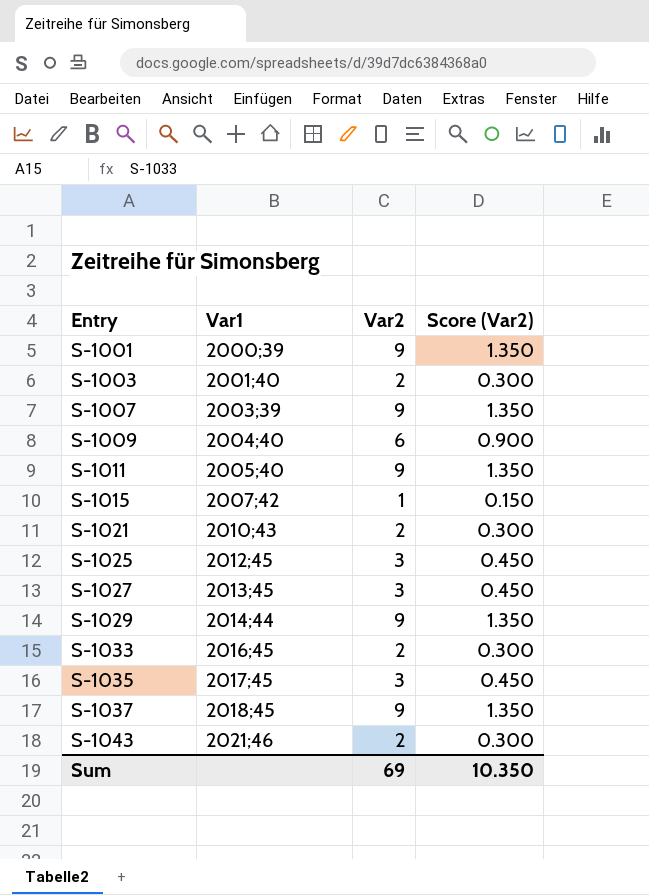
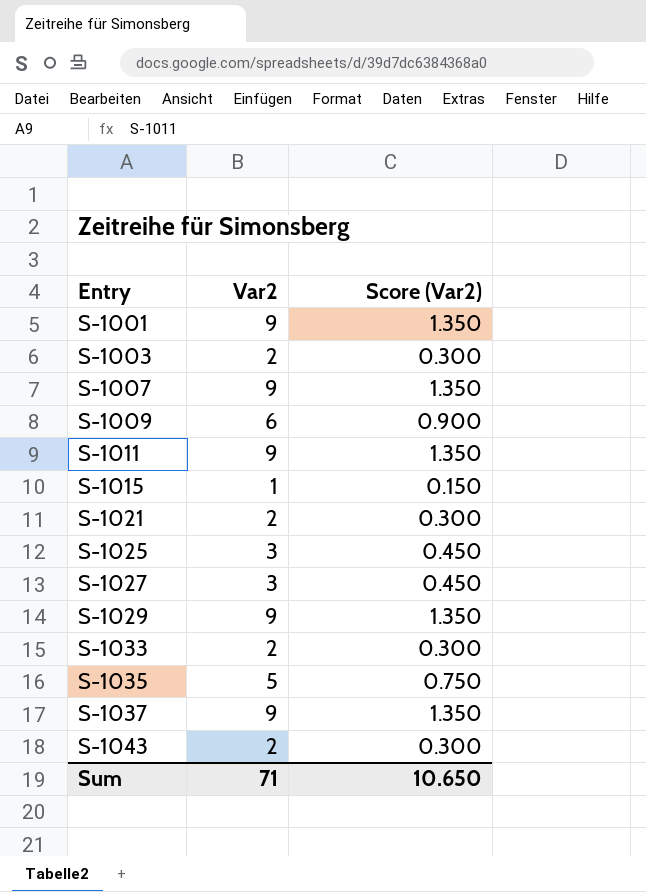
column Var1 | position: 2 -> none
S-1035 | Var2: 3 -> 5
S-1035 | Score (Var2): 0.450 -> 0.750
Sum | Var2: 69 -> 71
Sum | Score (Var2): 10.350 -> 10.650

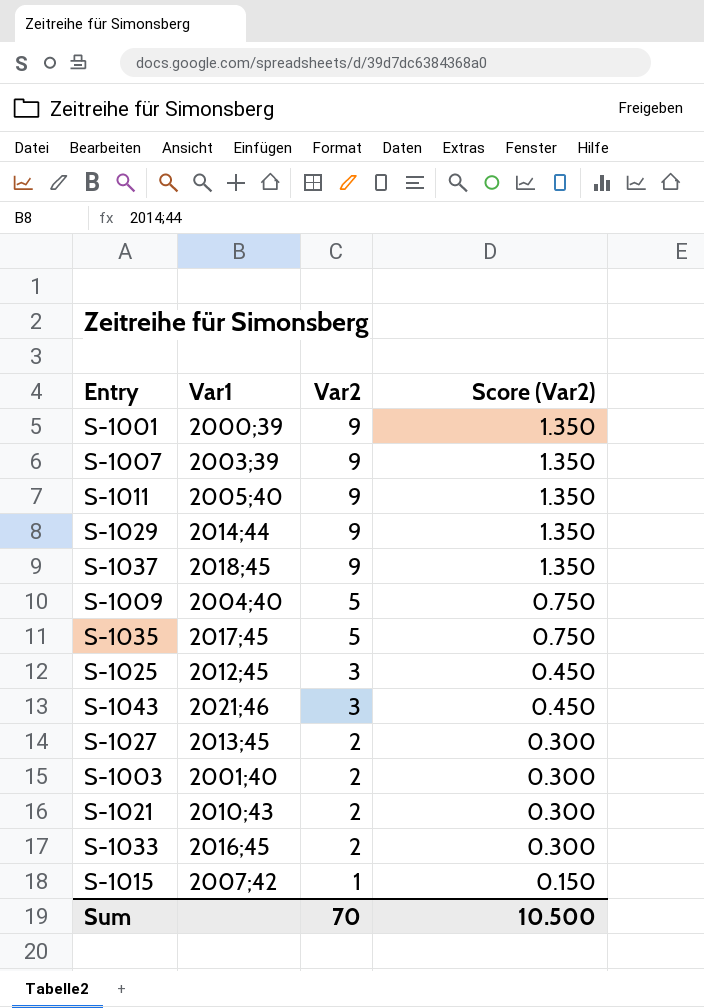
row order: Entry ascending -> Var2 descending
column Var1 | position: none -> 2
S-1009 | Var2: 6 -> 5
S-1009 | Score (Var2): 0.900 -> 0.750
S-1043 | Var2: 2 -> 3
S-1043 | Score (Var2): 0.300 -> 0.450
S-1027 | Var2: 3 -> 2
S-1027 | Score (Var2): 0.450 -> 0.300
Sum | Var2: 71 -> 70
Sum | Score (Var2): 10.650 -> 10.500

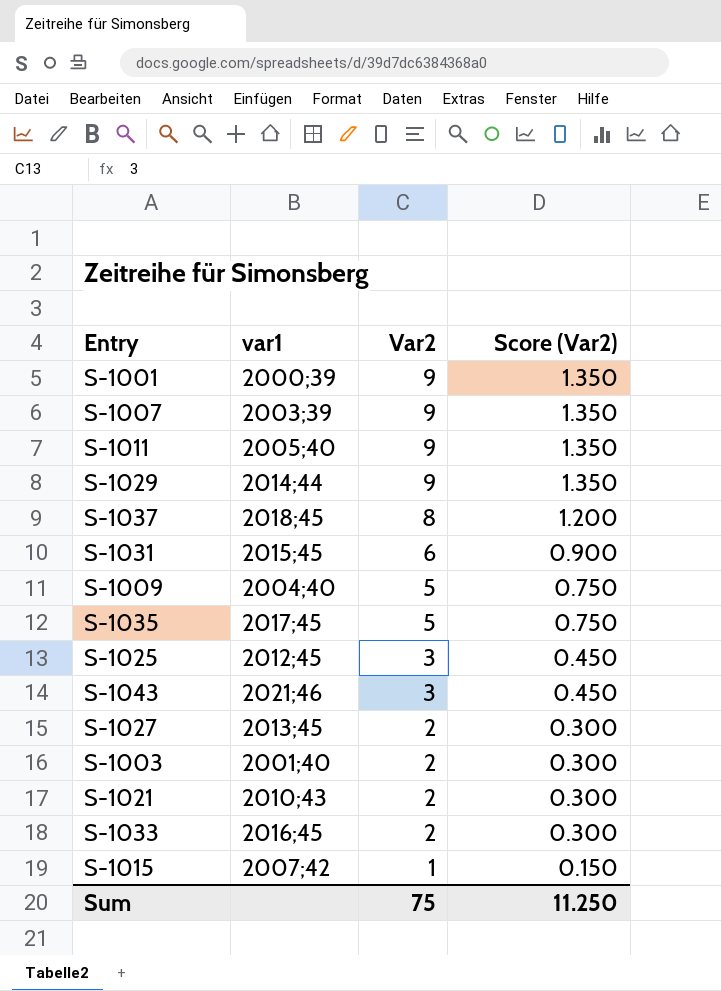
column name: Var1 -> var1
S-1037 | Var2: 9 -> 8
S-1037 | Score (Var2): 1.350 -> 1.200
row S-1031: none -> 2015;45 | 6 | 0.900
Sum | Var2: 70 -> 75
Sum | Score (Var2): 10.500 -> 11.250

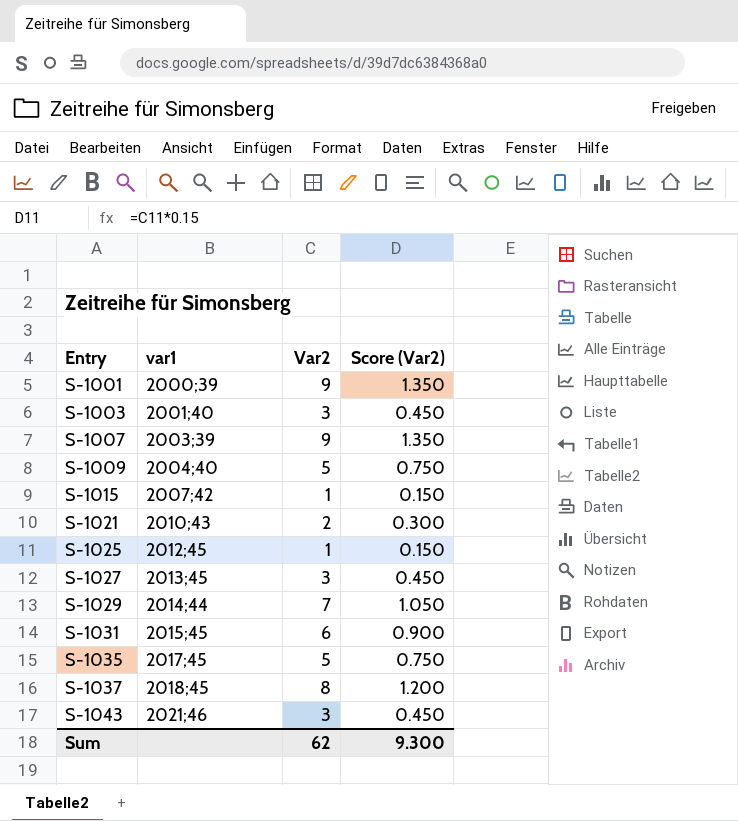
row order: Var2 descending -> Entry ascending
row S-1011: 2005;40 | 9 | 1.350 -> none
row S-1033: 2016;45 | 2 | 0.300 -> none
S-1003 | Var2: 2 -> 3
S-1003 | Score (Var2): 0.300 -> 0.450
S-1025 | Var2: 3 -> 1
S-1025 | Score (Var2): 0.450 -> 0.150
S-1027 | Var2: 2 -> 3
S-1027 | Score (Var2): 0.300 -> 0.450
S-1029 | Var2: 9 -> 7
S-1029 | Score (Var2): 1.350 -> 1.050
Sum | Var2: 75 -> 62
Sum | Score (Var2): 11.250 -> 9.300

